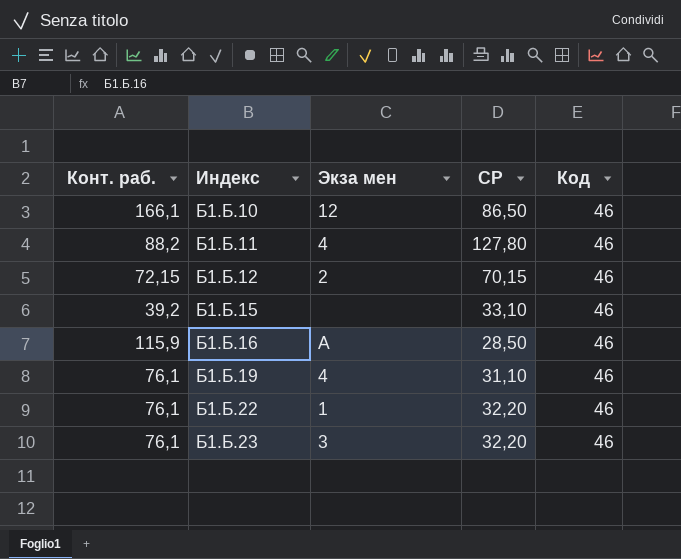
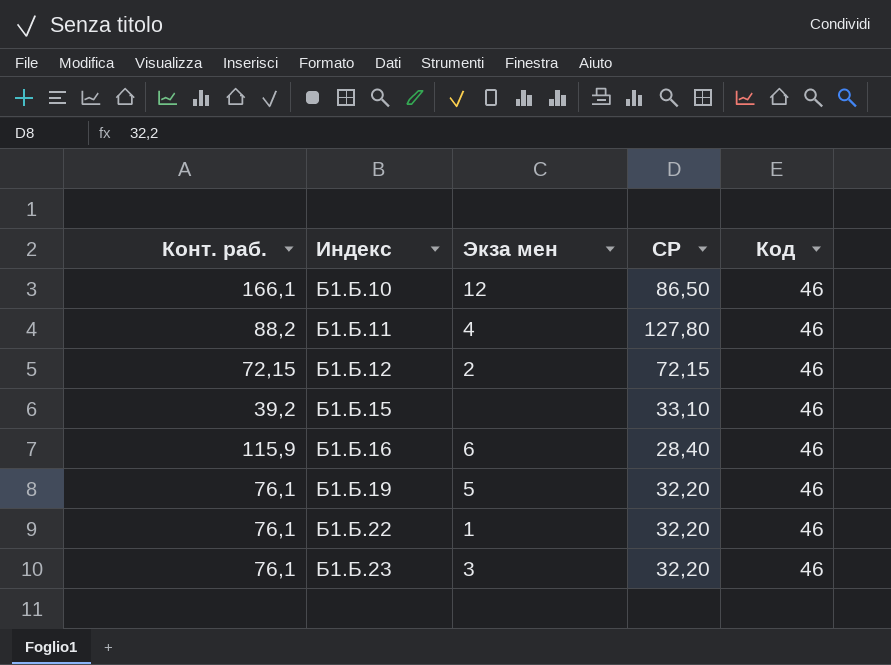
Б1.Б.12 | СР: 70,15 -> 72,15
Б1.Б.16 | Экза мен: A -> 6
Б1.Б.16 | СР: 28,50 -> 28,40
Б1.Б.19 | Экза мен: 4 -> 5
Б1.Б.19 | СР: 31,10 -> 32,20

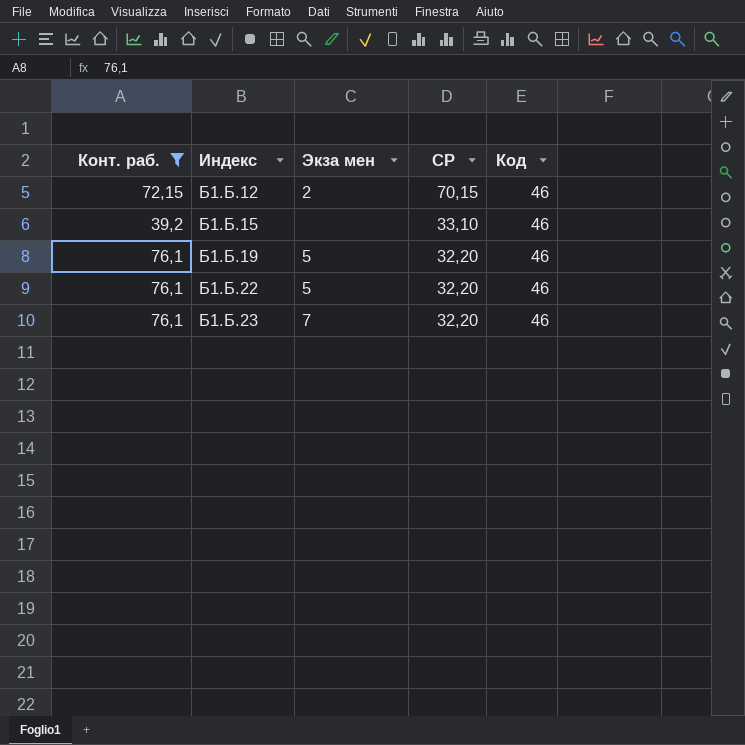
filter: none -> Конт. раб. <= 76,1
Б1.Б.12 | СР: 72,15 -> 70,15
Б1.Б.22 | Экза мен: 1 -> 5
Б1.Б.23 | Экза мен: 3 -> 7

